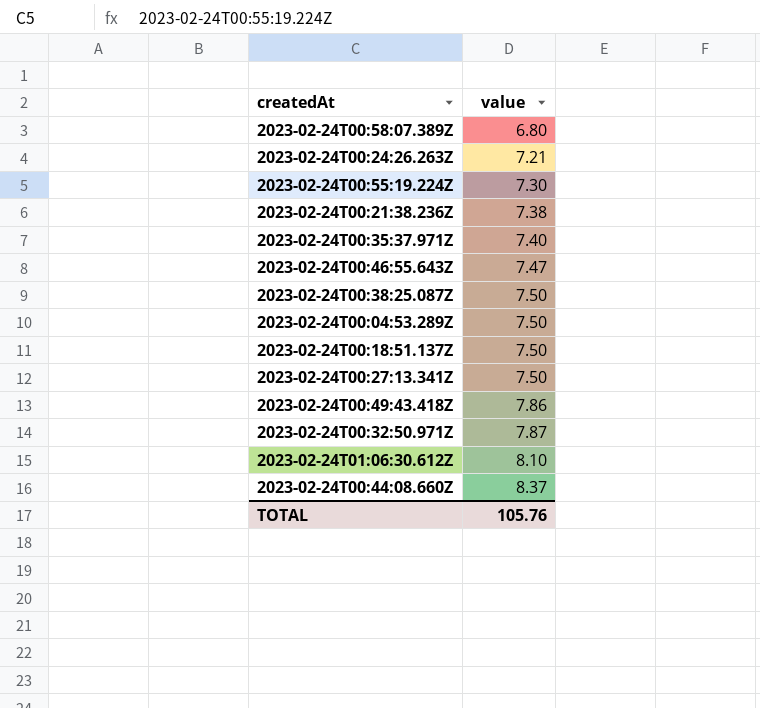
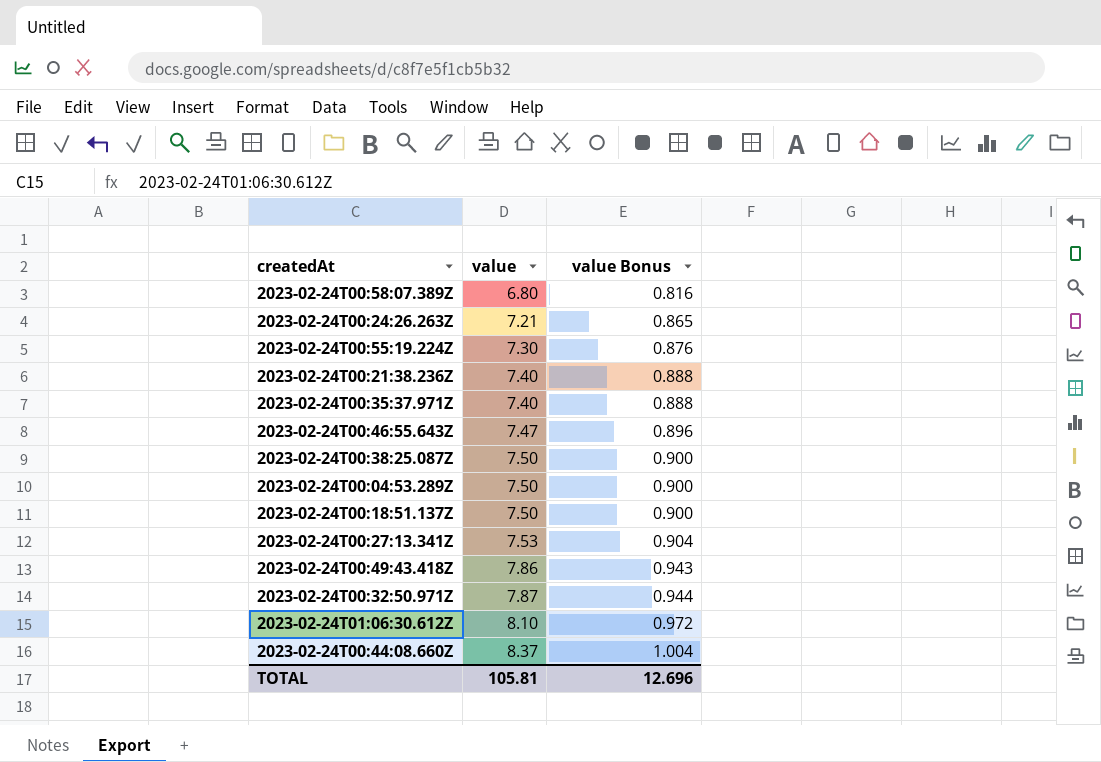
column value Bonus | formula: none -> [value] * 0.12
2023-02-24T00:21:38.236Z | value: 7.38 -> 7.40
2023-02-24T00:27:13.341Z | value: 7.50 -> 7.53
TOTAL | value: 105.76 -> 105.81

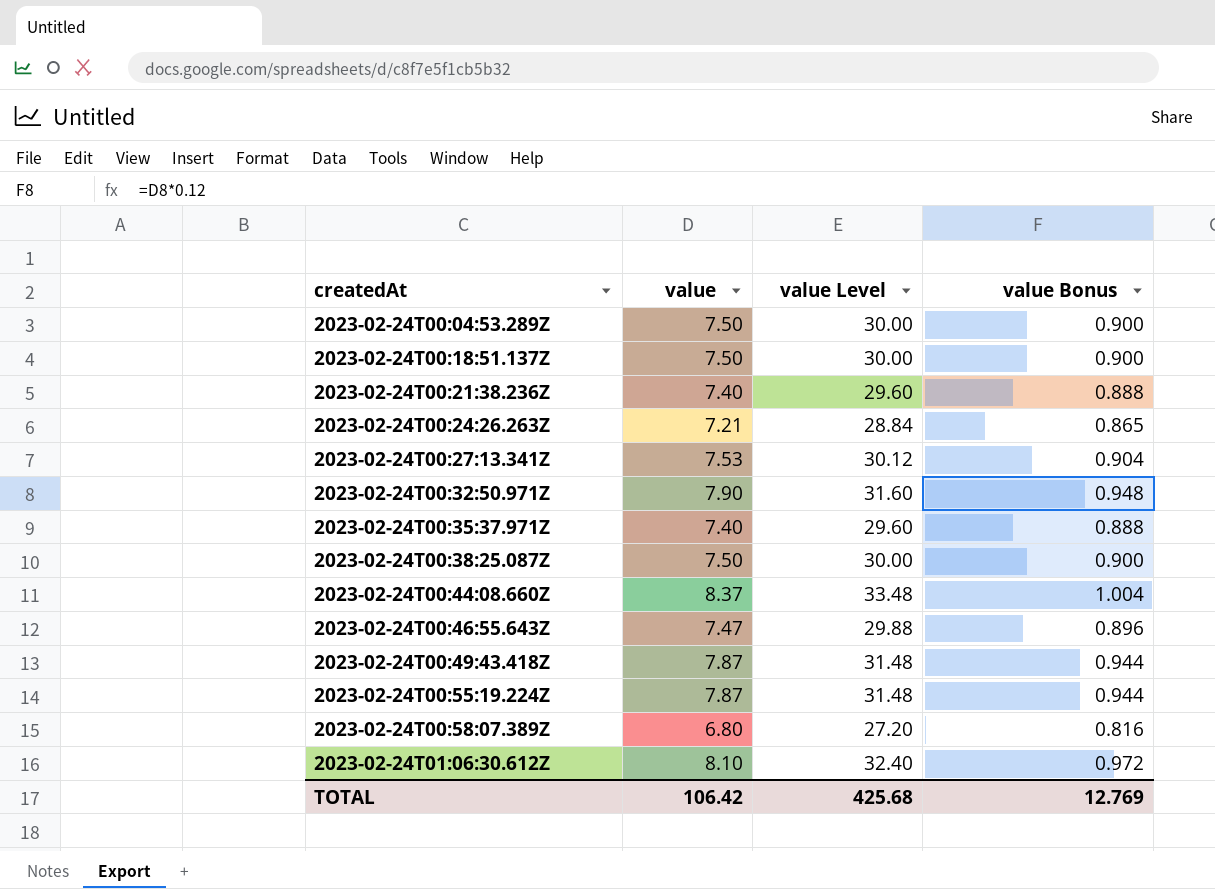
row order: value ascending -> createdAt ascending
column value Level | formula: none -> [value] * 4
2023-02-24T00:32:50.971Z | value: 7.87 -> 7.90
2023-02-24T00:32:50.971Z | value Bonus: 0.944 -> 0.948
2023-02-24T00:49:43.418Z | value: 7.86 -> 7.87
2023-02-24T00:49:43.418Z | value Bonus: 0.943 -> 0.944
2023-02-24T00:55:19.224Z | value: 7.30 -> 7.87
2023-02-24T00:55:19.224Z | value Bonus: 0.876 -> 0.944
TOTAL | value: 105.81 -> 106.42
TOTAL | value Bonus: 12.696 -> 12.769

